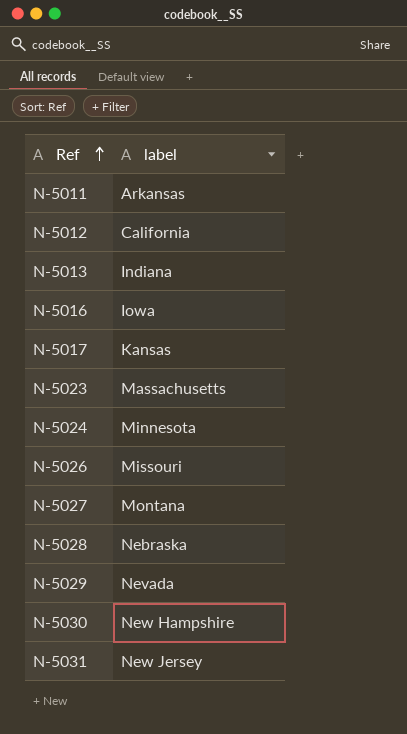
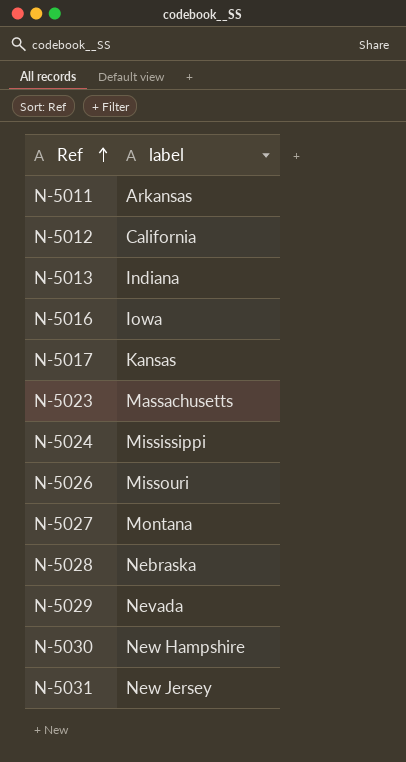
N-5024 | label: Minnesota -> Mississippi

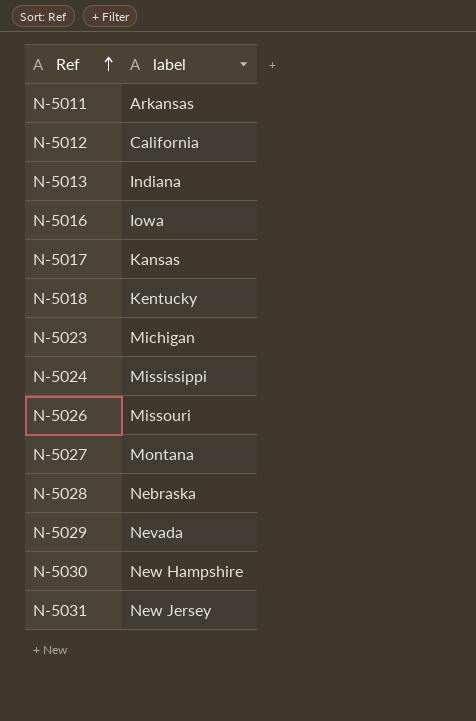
row N-5018: none -> Kentucky
N-5023 | label: Massachusetts -> Michigan

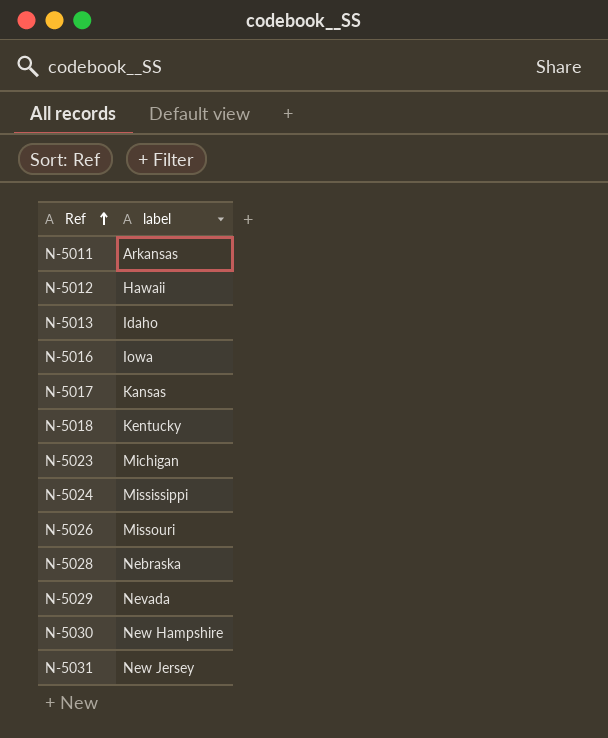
row N-5027: Montana -> none
N-5012 | label: California -> Hawaii
N-5013 | label: Indiana -> Idaho

